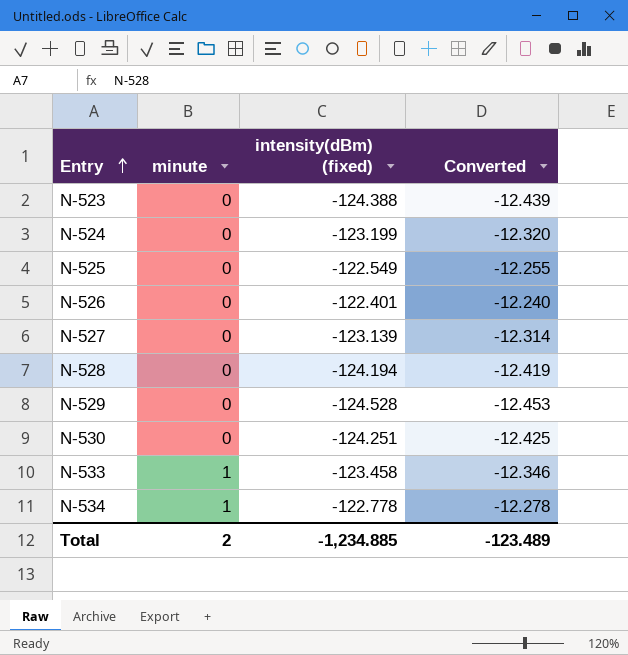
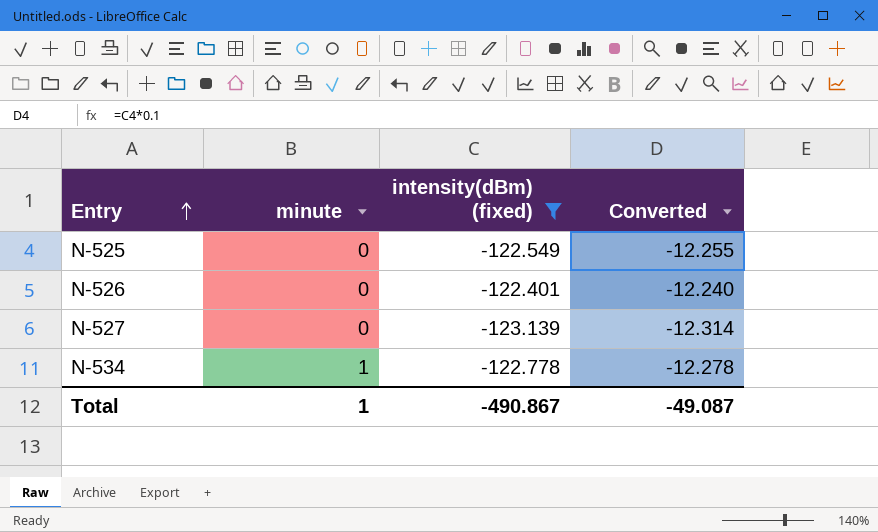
filter: none -> intensity(dBm) (fixed) >= -123.139
Total | minute: 2 -> 1
Total | intensity(dBm) (fixed): -1,234.885 -> -490.867
Total | Converted: -123.489 -> -49.087

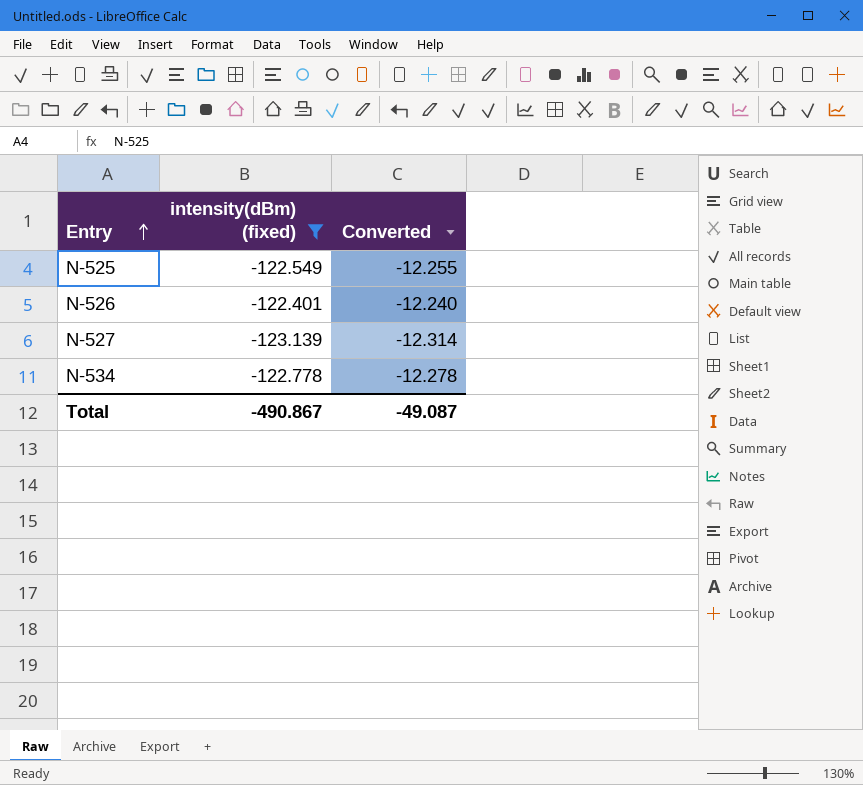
column minute | position: 2 -> none

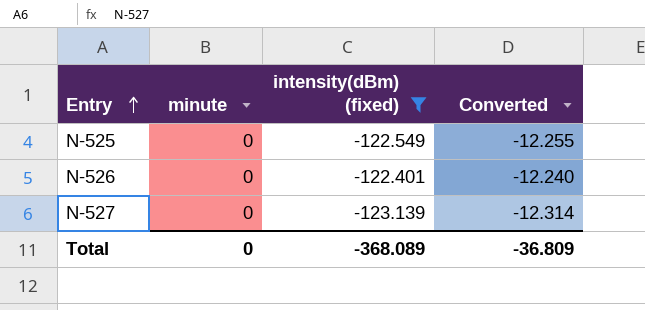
column minute | position: none -> 2
row N-534: -122.778 | -12.278 -> none
Total | intensity(dBm) (fixed): -490.867 -> -368.089
Total | Converted: -49.087 -> -36.809

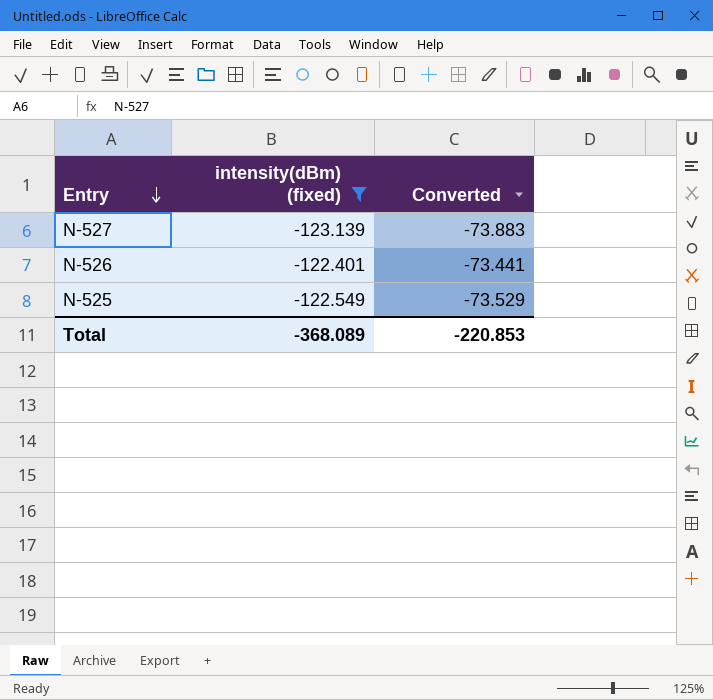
row order: Entry ascending -> Entry descending
column minute | position: 2 -> none
column Converted | formula: [intensity(dBm) (fixed)] * 0.1 -> [intensity(dBm) (fixed)] * 0.6
Total | Converted: -36.809 -> -220.853

